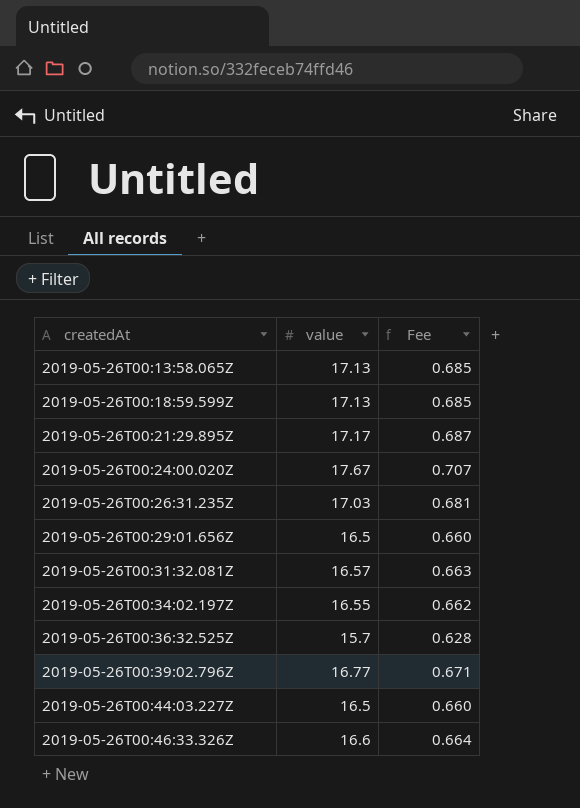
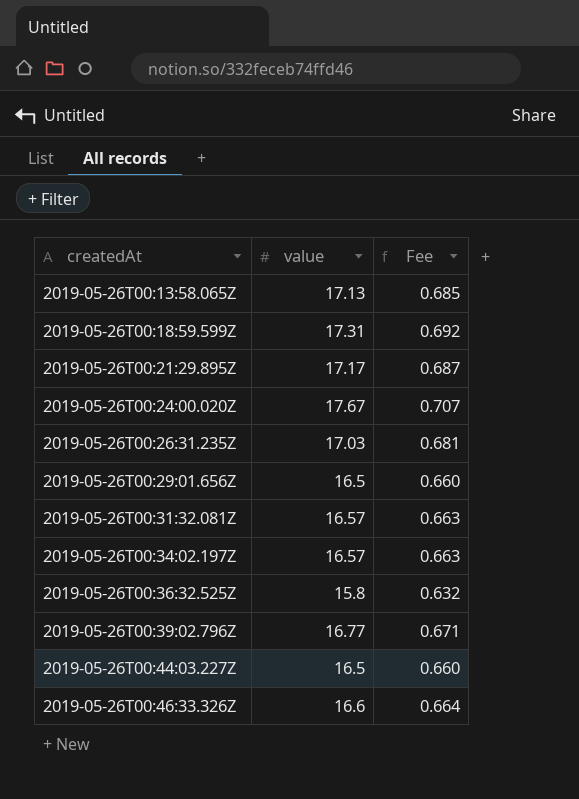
2019-05-26T00:18:59.599Z | value: 17.13 -> 17.31
2019-05-26T00:18:59.599Z | Fee: 0.685 -> 0.692
2019-05-26T00:34:02.197Z | value: 16.55 -> 16.57
2019-05-26T00:34:02.197Z | Fee: 0.662 -> 0.663
2019-05-26T00:36:32.525Z | value: 15.7 -> 15.8
2019-05-26T00:36:32.525Z | Fee: 0.628 -> 0.632

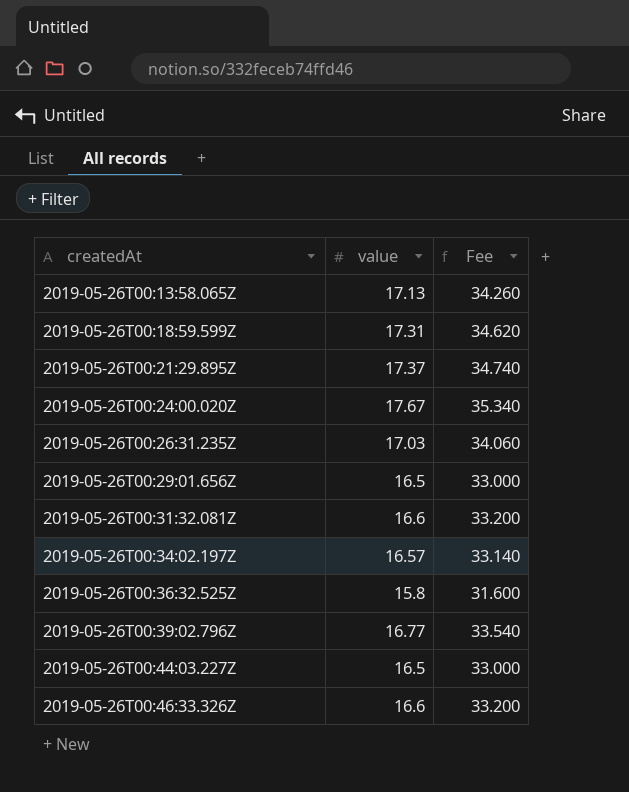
column Fee | formula: [value] * 0.04 -> [value] * 2
2019-05-26T00:21:29.895Z | value: 17.17 -> 17.37
2019-05-26T00:31:32.081Z | value: 16.57 -> 16.6

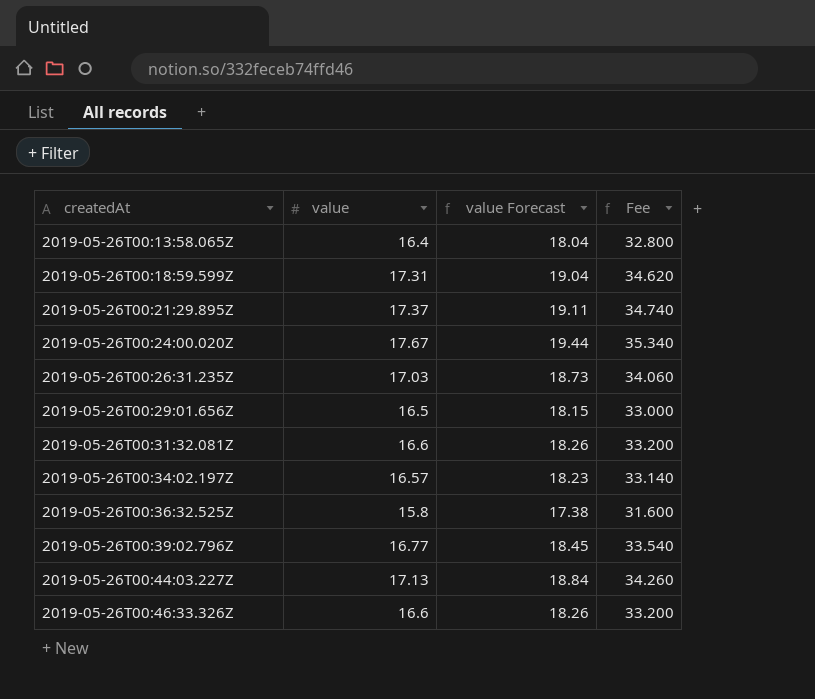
column value Forecast | formula: none -> [value] * 1.1
2019-05-26T00:13:58.065Z | value: 17.13 -> 16.4
2019-05-26T00:13:58.065Z | Fee: 34.260 -> 32.800
2019-05-26T00:44:03.227Z | value: 16.5 -> 17.13
2019-05-26T00:44:03.227Z | Fee: 33.000 -> 34.260

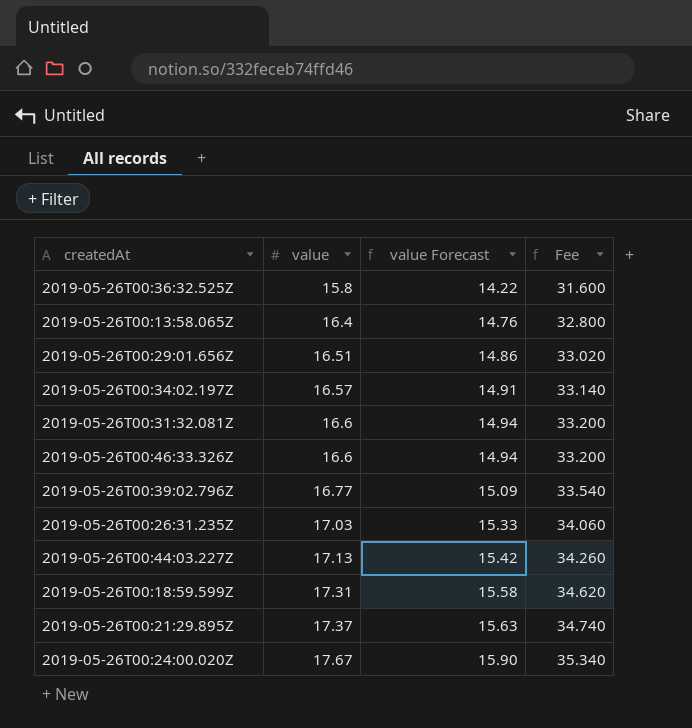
row order: createdAt ascending -> value ascending
column value Forecast | formula: [value] * 1.1 -> [value] * 0.9
2019-05-26T00:29:01.656Z | value: 16.5 -> 16.51
2019-05-26T00:29:01.656Z | Fee: 33.000 -> 33.020

